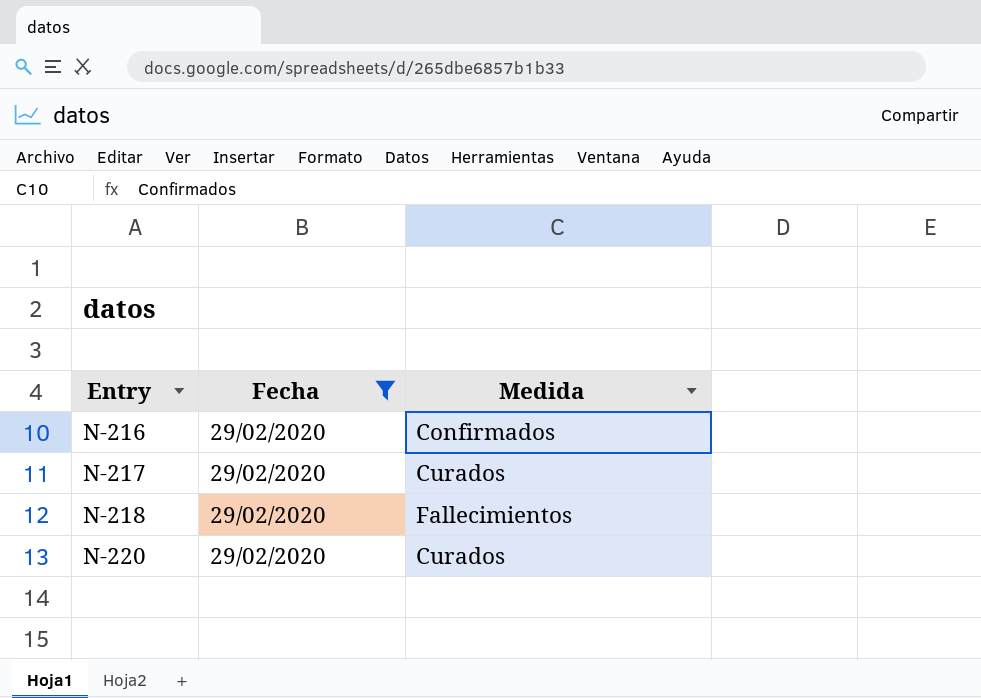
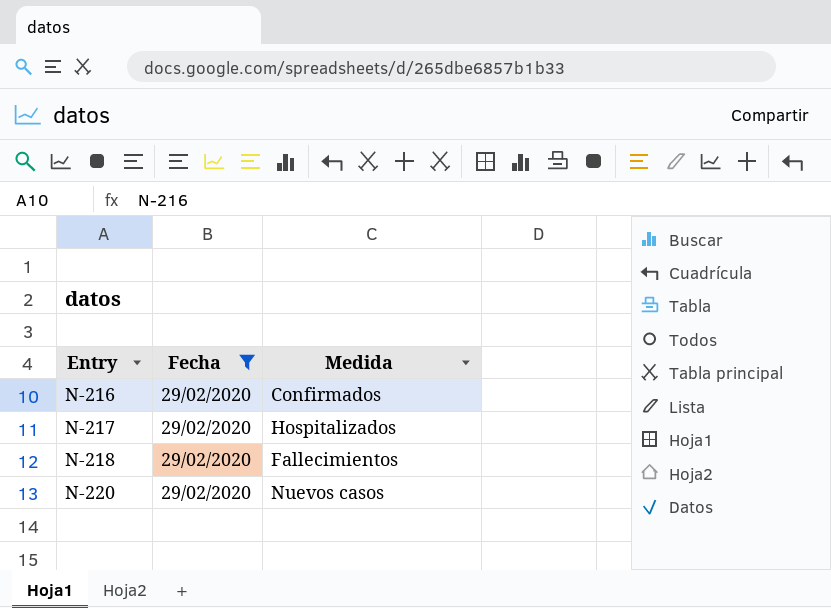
N-217 | Medida: Curados -> Hospitalizados
N-220 | Medida: Curados -> Nuevos casos

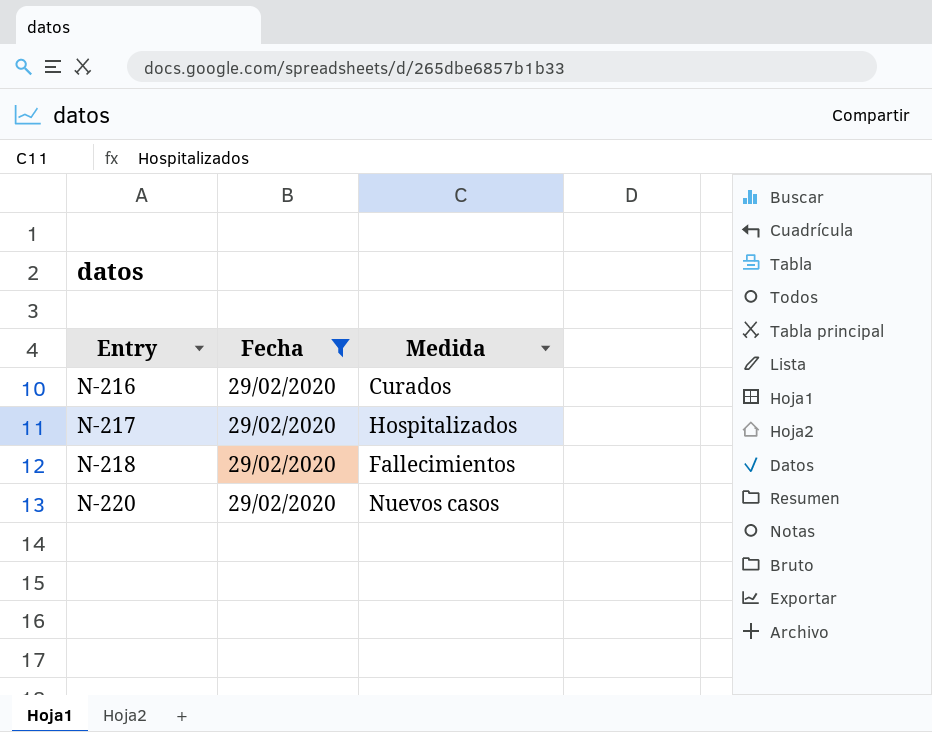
N-216 | Medida: Confirmados -> Curados

